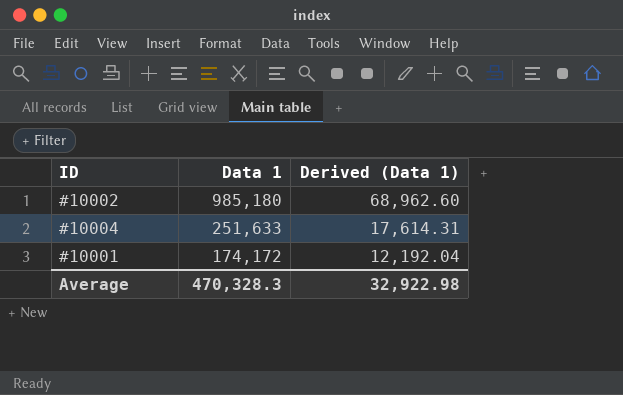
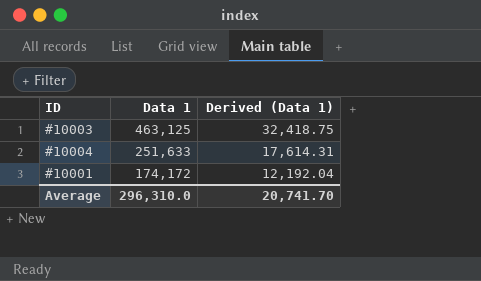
row #10002: 985,180 | 68,962.60 -> none
row #10003: none -> 463,125 | 32,418.75
Average | Data 1: 470,328.3 -> 296,310.0
Average | Derived (Data 1): 32,922.98 -> 20,741.70

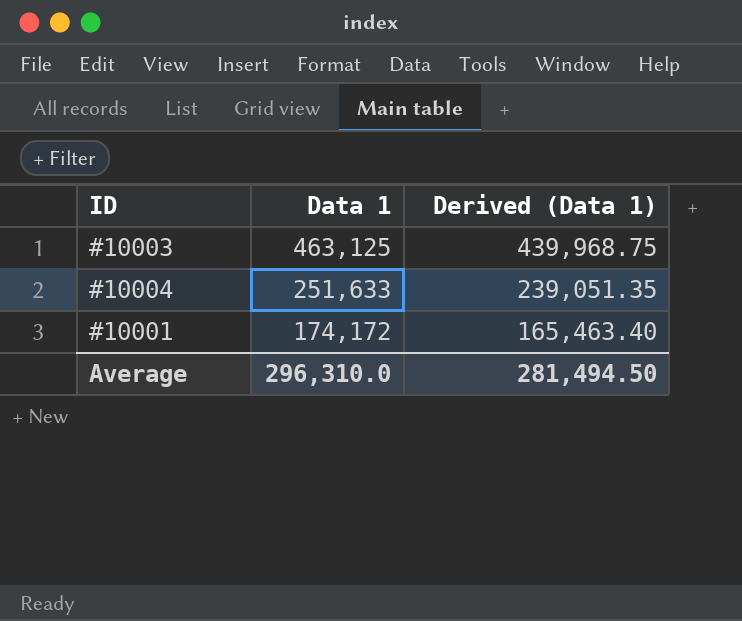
column Derived (Data 1) | formula: [Data 1] * 0.07 -> [Data 1] * 0.95
Average | Derived (Data 1): 20,741.70 -> 281,494.50

